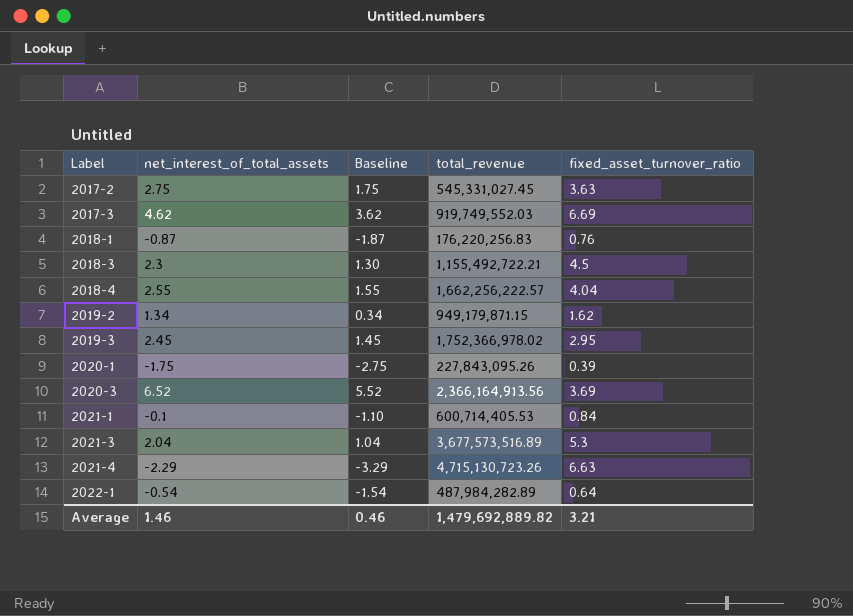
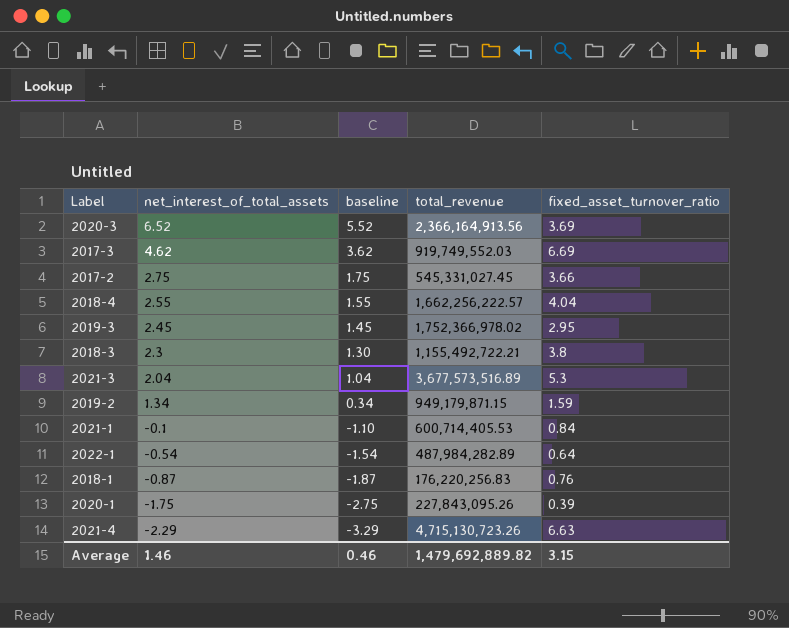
row order: Label ascending -> net_interest_of_total_assets descending
column name: Baseline -> baseline
2017-2 | fixed_asset_turnover_ratio: 3.63 -> 3.66
2018-3 | fixed_asset_turnover_ratio: 4.5 -> 3.8
2019-2 | fixed_asset_turnover_ratio: 1.62 -> 1.59
Average | fixed_asset_turnover_ratio: 3.21 -> 3.15

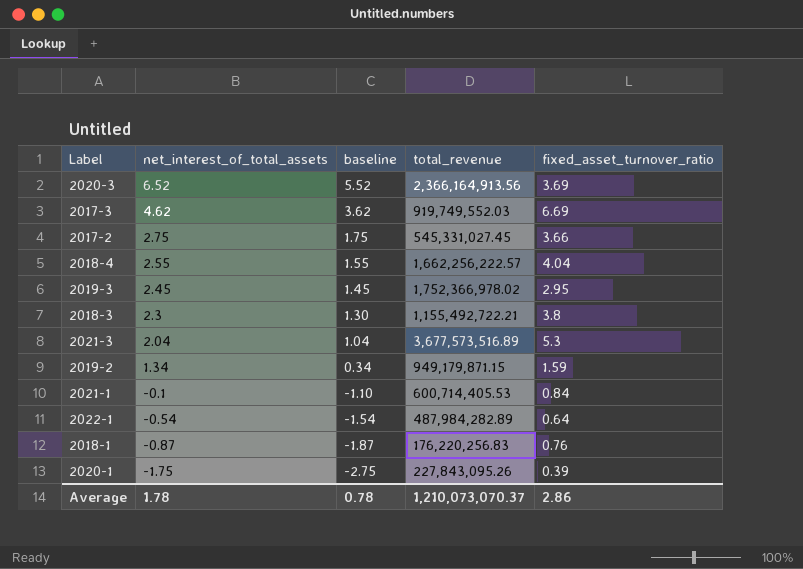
row 2021-4: -2.29 | -3.29 | 4,715,130,723.26 | 6.63 -> none
Average | net_interest_of_total_assets: 1.46 -> 1.78
Average | baseline: 0.46 -> 0.78
Average | total_revenue: 1,479,692,889.82 -> 1,210,073,070.37
Average | fixed_asset_turnover_ratio: 3.15 -> 2.86

